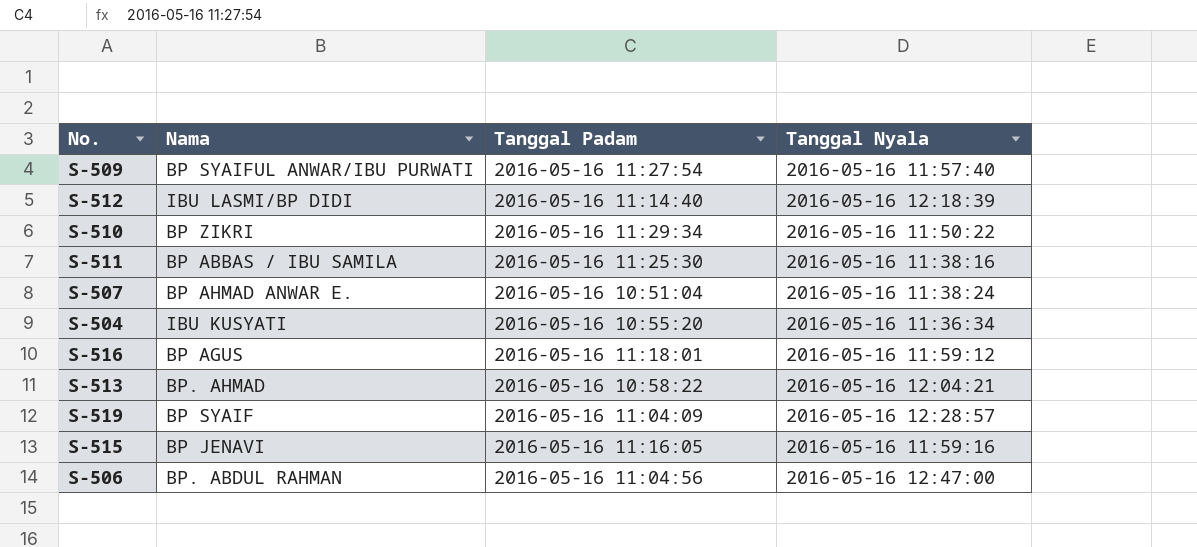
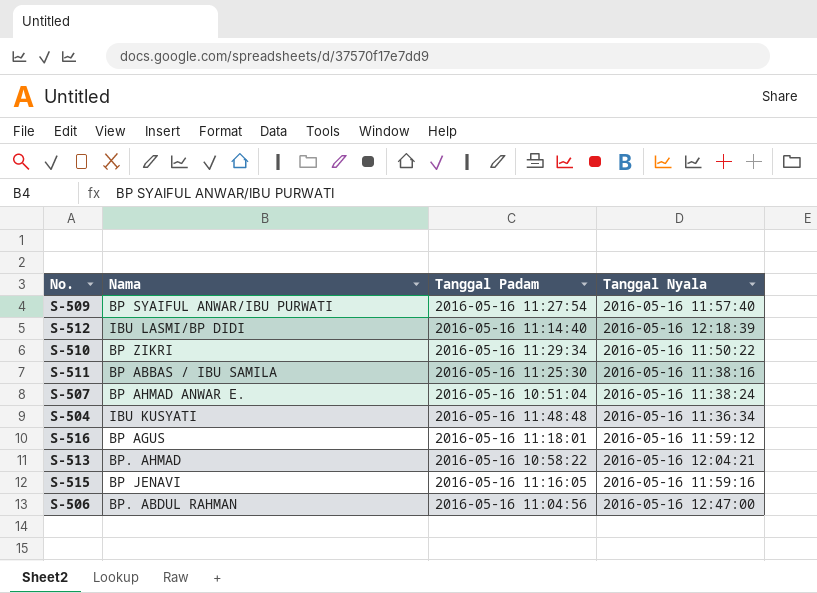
row S-519: BP SYAIF | 2016-05-16 11:04:09 | 2016-05-16 12:28:57 -> none
S-504 | Tanggal Padam: 2016-05-16 10:55:20 -> 2016-05-16 11:48:48

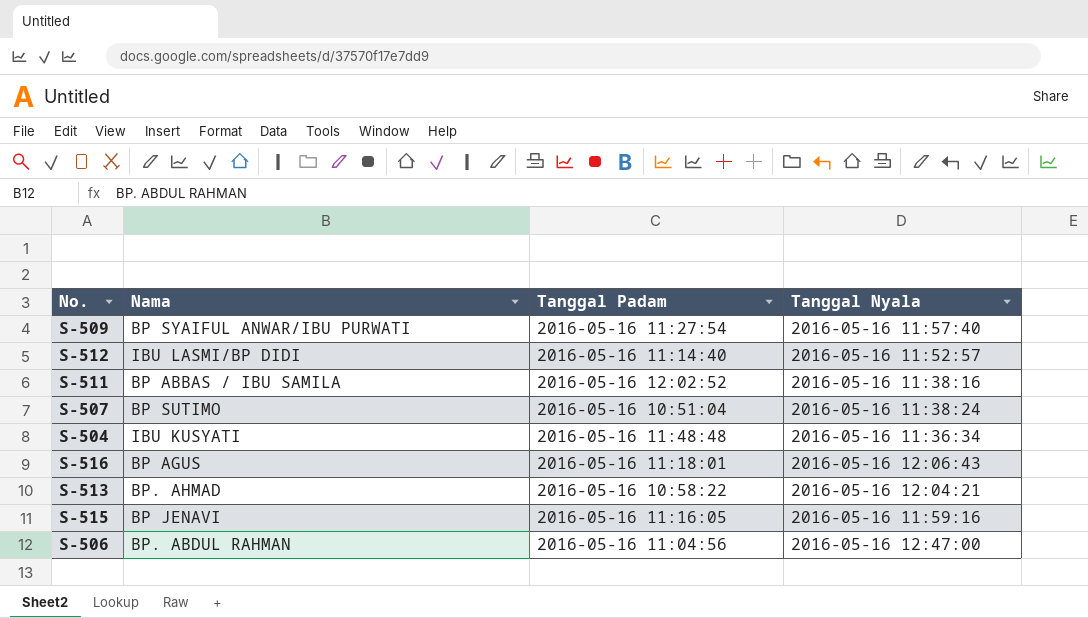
row S-510: BP ZIKRI | 2016-05-16 11:29:34 | 2016-05-16 11:50:22 -> none
S-512 | Tanggal Nyala: 2016-05-16 12:18:39 -> 2016-05-16 11:52:57
S-511 | Tanggal Padam: 2016-05-16 11:25:30 -> 2016-05-16 12:02:52
S-507 | Nama: BP AHMAD ANWAR E. -> BP SUTIMO
S-516 | Tanggal Nyala: 2016-05-16 11:59:12 -> 2016-05-16 12:06:43

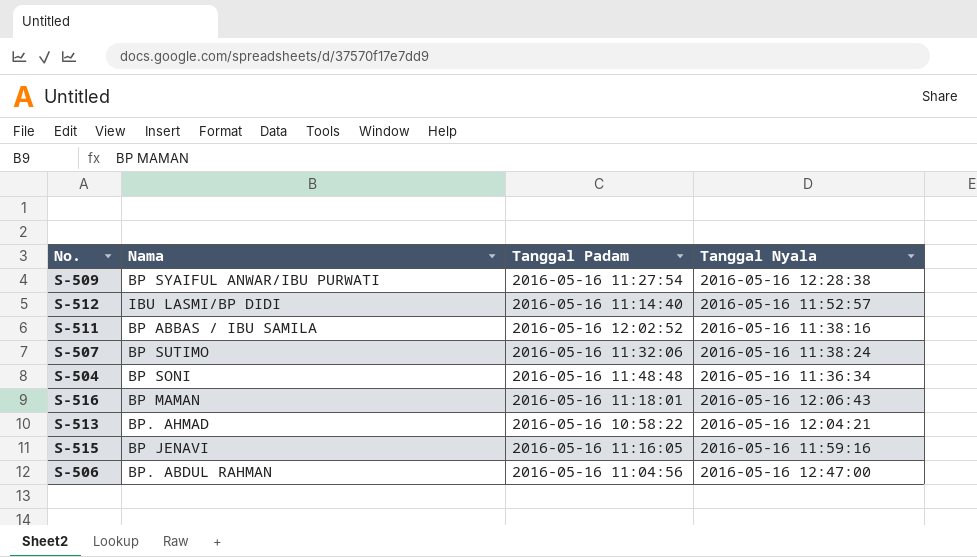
S-509 | Tanggal Nyala: 2016-05-16 11:57:40 -> 2016-05-16 12:28:38
S-507 | Tanggal Padam: 2016-05-16 10:51:04 -> 2016-05-16 11:32:06
S-504 | Nama: IBU KUSYATI -> BP SONI
S-516 | Nama: BP AGUS -> BP MAMAN

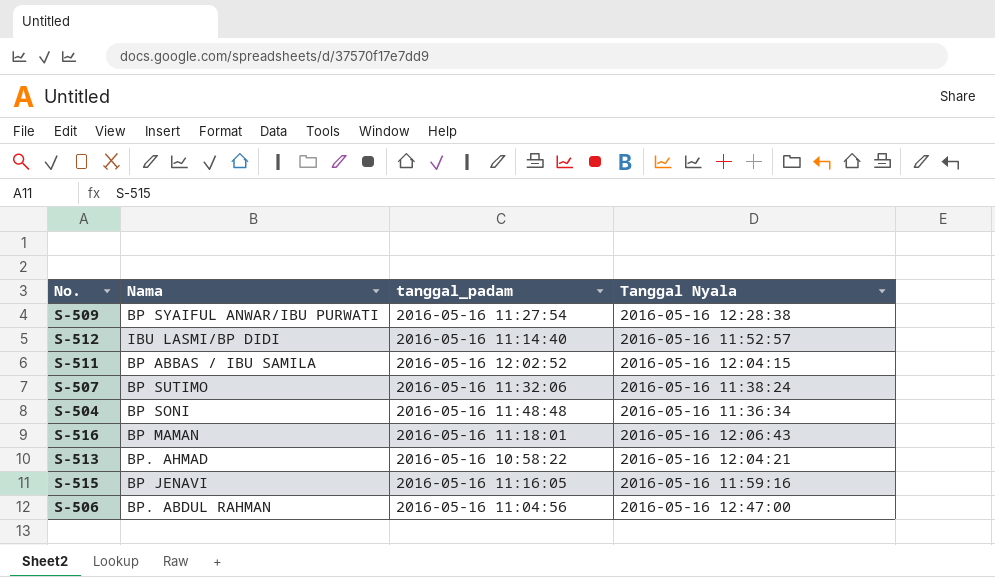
column name: Tanggal Padam -> tanggal_padam
S-511 | Tanggal Nyala: 2016-05-16 11:38:16 -> 2016-05-16 12:04:15

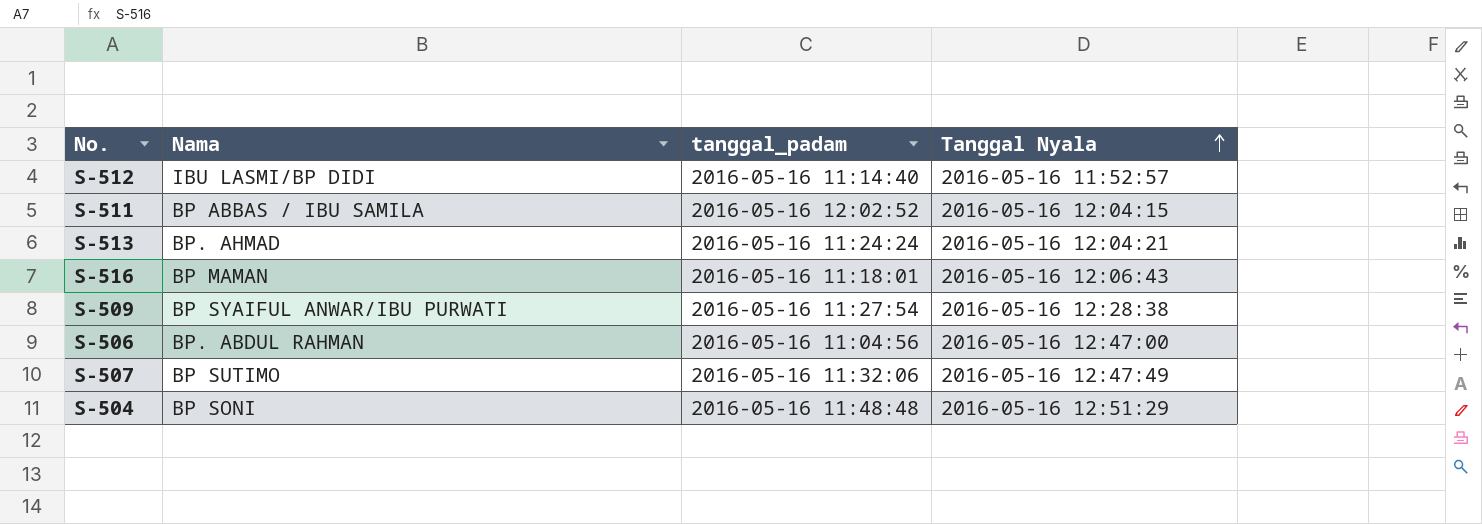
row order: none -> Tanggal Nyala ascending
row S-515: BP JENAVI | 2016-05-16 11:16:05 | 2016-05-16 11:59:16 -> none
S-513 | tanggal_padam: 2016-05-16 10:58:22 -> 2016-05-16 11:24:24
S-507 | Tanggal Nyala: 2016-05-16 11:38:24 -> 2016-05-16 12:47:49
S-504 | Tanggal Nyala: 2016-05-16 11:36:34 -> 2016-05-16 12:51:29

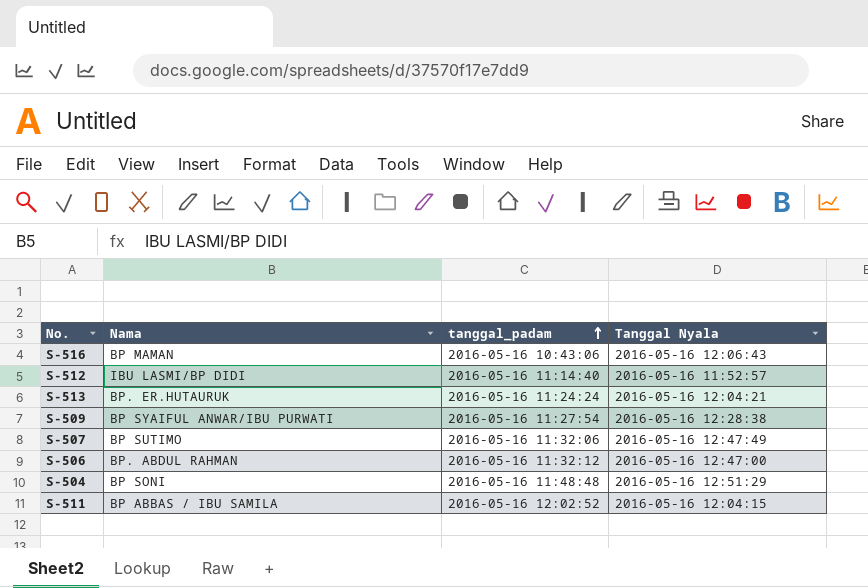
row order: Tanggal Nyala ascending -> tanggal_padam ascending
S-516 | tanggal_padam: 2016-05-16 11:18:01 -> 2016-05-16 10:43:06
S-513 | Nama: BP. AHMAD -> BP. ER.HUTAURUK
S-506 | tanggal_padam: 2016-05-16 11:04:56 -> 2016-05-16 11:32:12

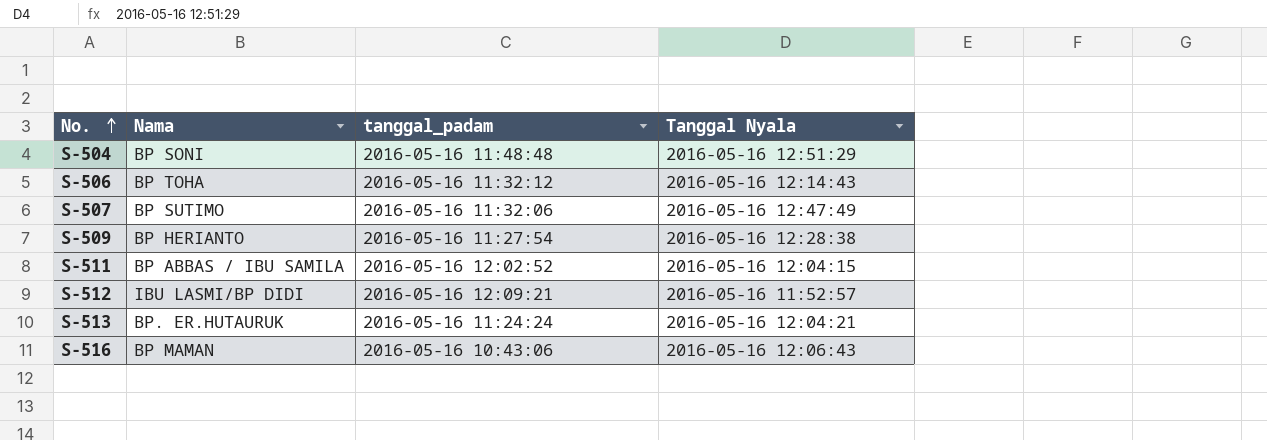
row order: tanggal_padam ascending -> No. ascending
S-506 | Nama: BP. ABDUL RAHMAN -> BP TOHA
S-506 | Tanggal Nyala: 2016-05-16 12:47:00 -> 2016-05-16 12:14:43
S-509 | Nama: BP SYAIFUL ANWAR/IBU PURWATI -> BP HERIANTO
S-512 | tanggal_padam: 2016-05-16 11:14:40 -> 2016-05-16 12:09:21

